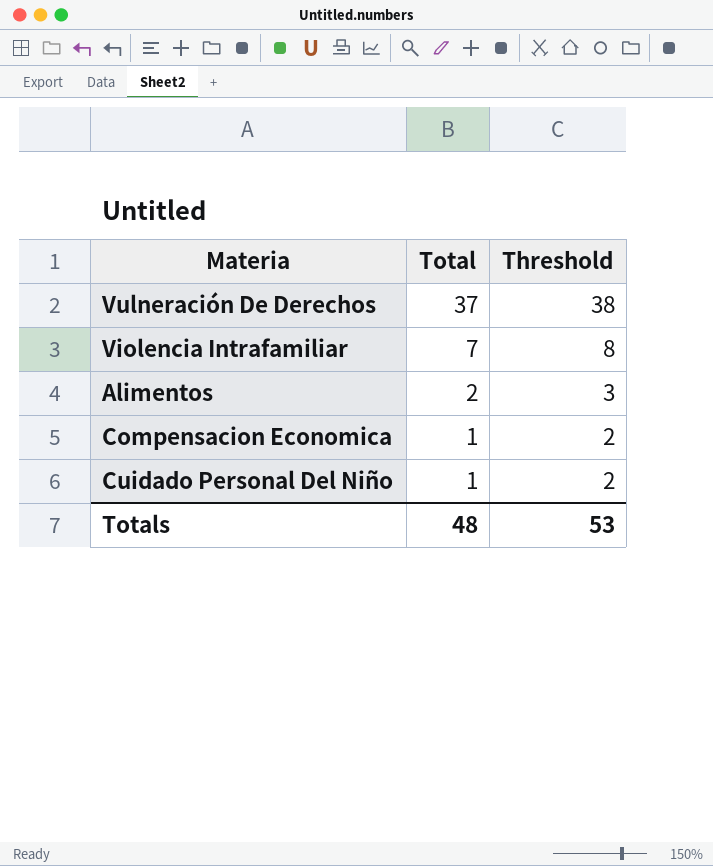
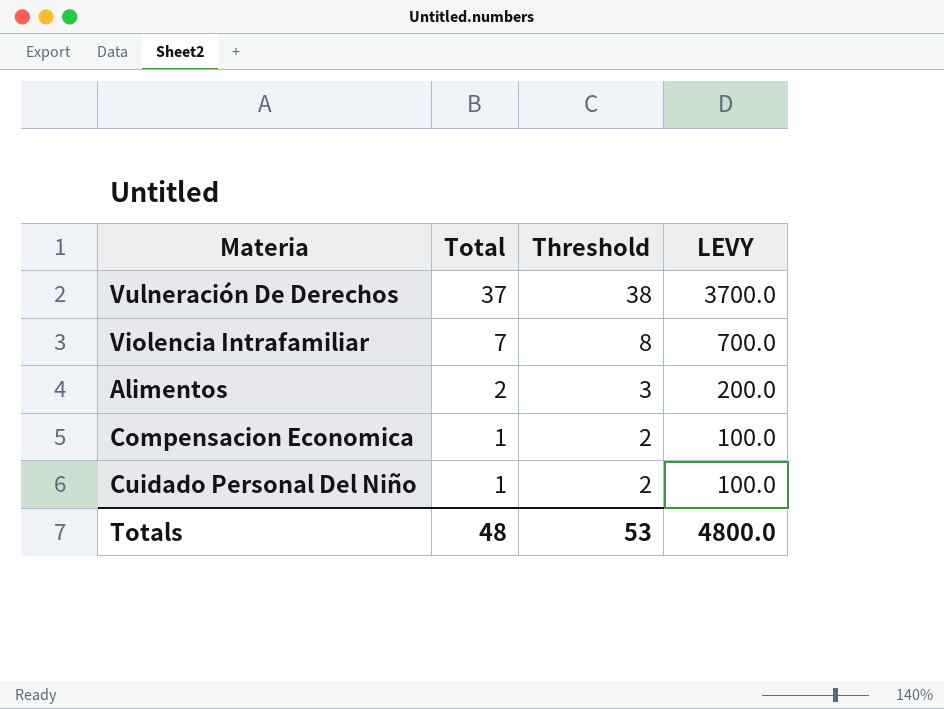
column LEVY | formula: none -> [Total] * 100

